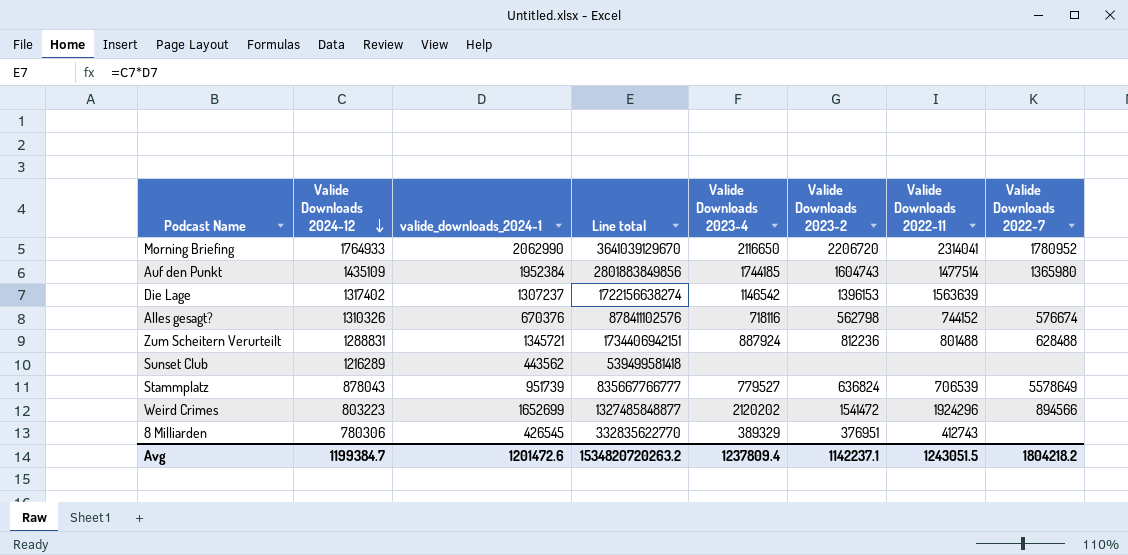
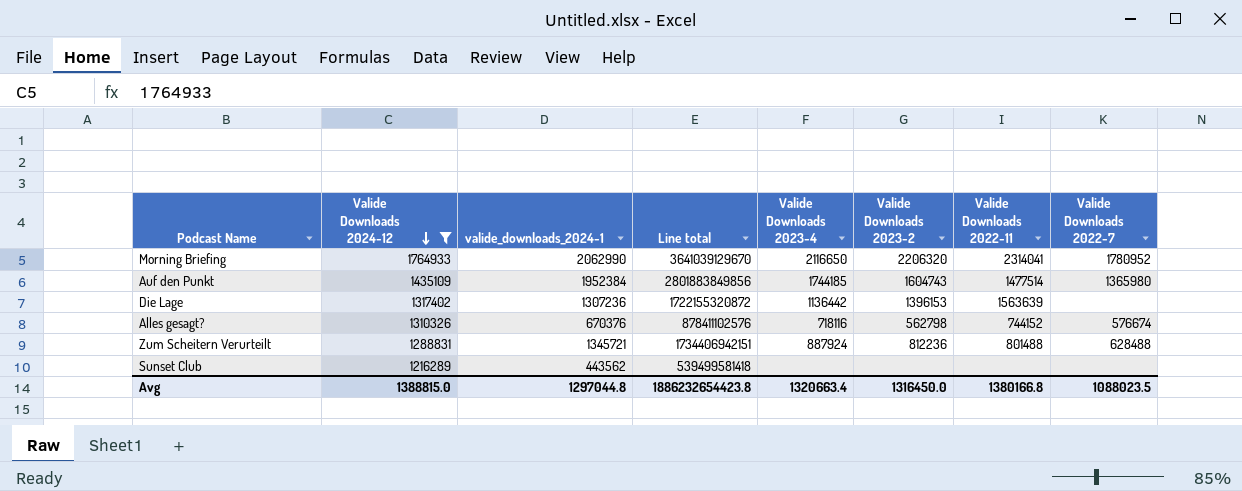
filter: none -> Valide Downloads 2024-12 >= 1216289
Morning Briefing | Valide Downloads 2023-2: 2206720 -> 2206320
Die Lage | valide_downloads_2024-1: 1307237 -> 1307236
Die Lage | Line total: 1722156638274 -> 1722155320872
Die Lage | Valide Downloads 2023-4: 1146542 -> 1136442
Avg | Valide Downloads 2024-12: 1199384.7 -> 1388815.0
Avg | valide_downloads_2024-1: 1201472.6 -> 1297044.8
Avg | Line total: 1534820720263.2 -> 1886232654423.8
Avg | Valide Downloads 2023-4: 1237809.4 -> 1320663.4
Avg | Valide Downloads 2023-2: 1142237.1 -> 1316450.0
Avg | Valide Downloads 2022-11: 1243051.5 -> 1380166.8
Avg | Valide Downloads 2022-7: 1804218.2 -> 1088023.5

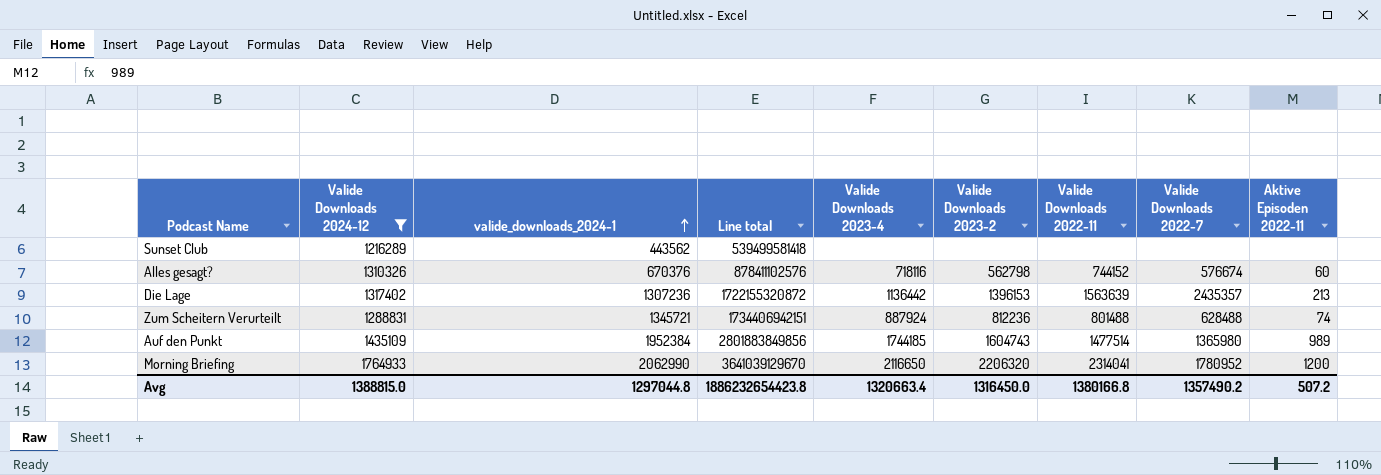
row order: Valide Downloads 2024-12 descending -> valide_downloads_2024-1 ascending
column Aktive Episoden 2022-11 | position: none -> 9
Die Lage | Valide Downloads 2022-7: none -> 2435357
Avg | Valide Downloads 2022-7: 1088023.5 -> 1357490.2

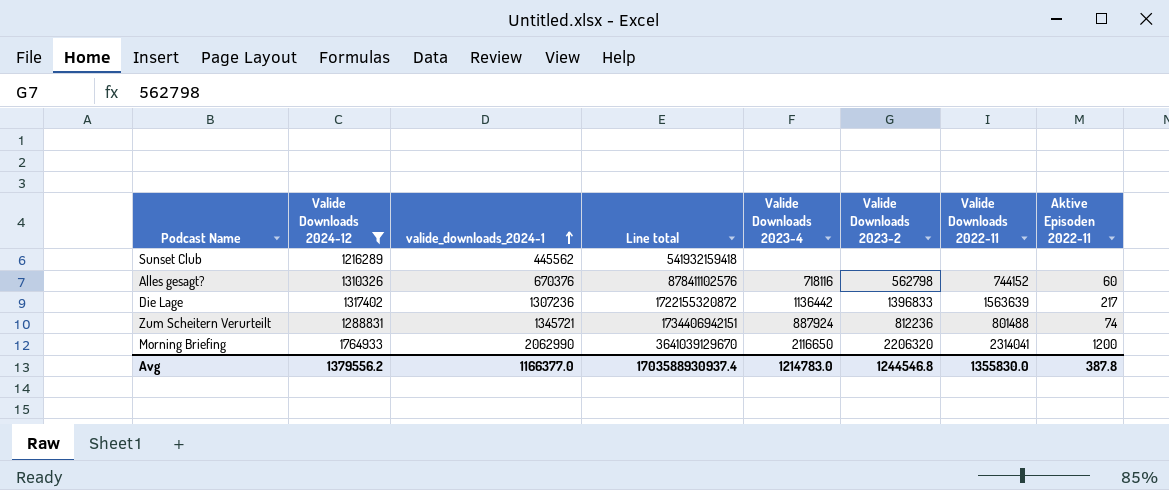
column Valide Downloads 2022-7 | position: 8 -> none
row Auf den Punkt: 1435109 | 1952384 | 2801883849856 | 1744185 | 1604743 | 1477514 | 1365980 | 989 -> none
Sunset Club | valide_downloads_2024-1: 443562 -> 445562
Sunset Club | Line total: 539499581418 -> 541932159418
Die Lage | Valide Downloads 2023-2: 1396153 -> 1396833
Die Lage | Aktive Episoden 2022-11: 213 -> 217
Avg | Valide Downloads 2024-12: 1388815.0 -> 1379556.2
Avg | valide_downloads_2024-1: 1297044.8 -> 1166377.0
Avg | Line total: 1886232654423.8 -> 1703588930937.4
Avg | Valide Downloads 2023-4: 1320663.4 -> 1214783.0
Avg | Valide Downloads 2023-2: 1316450.0 -> 1244546.8
Avg | Valide Downloads 2022-11: 1380166.8 -> 1355830.0
Avg | Aktive Episoden 2022-11: 507.2 -> 387.8

